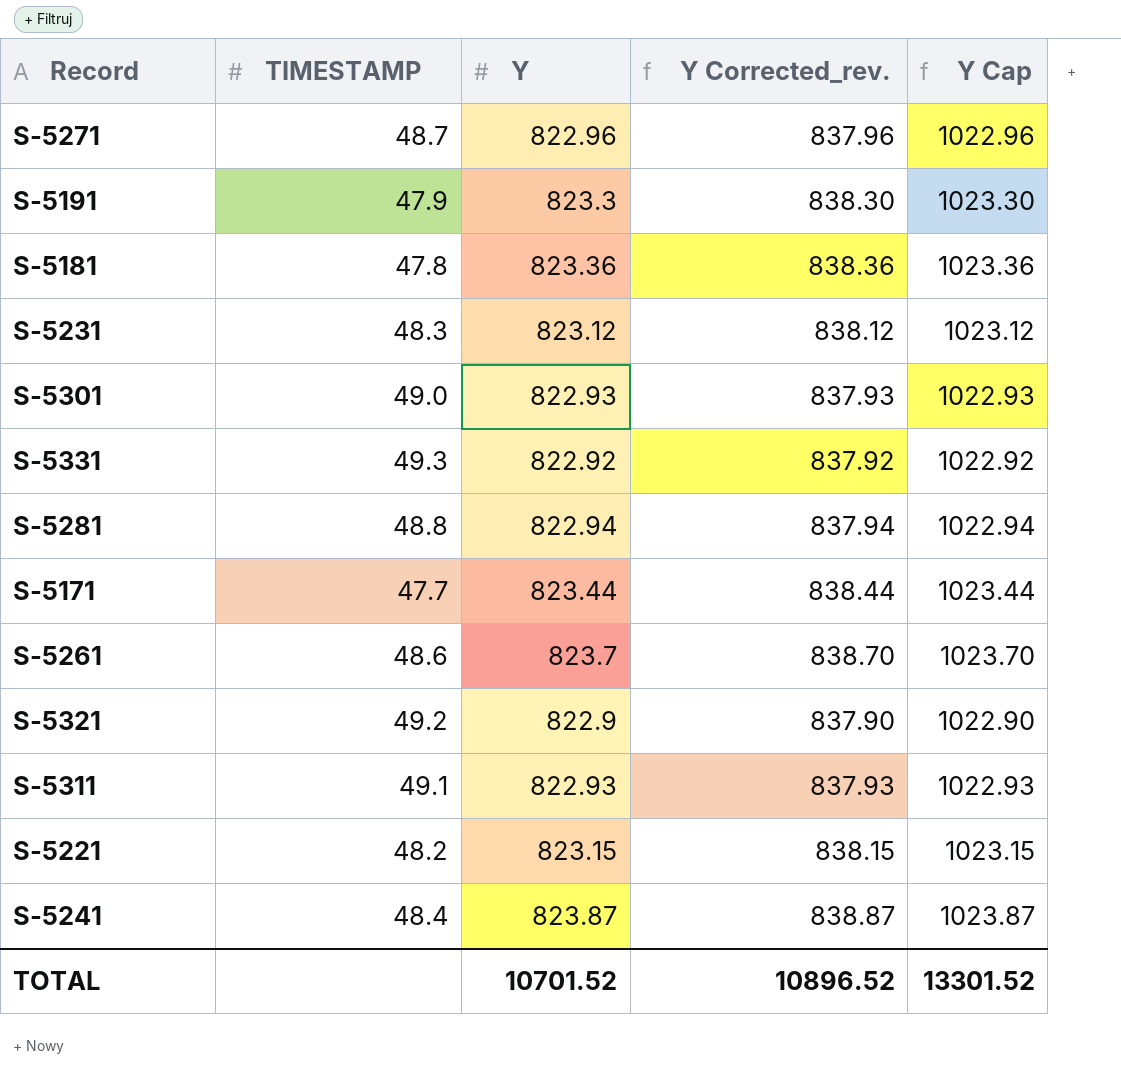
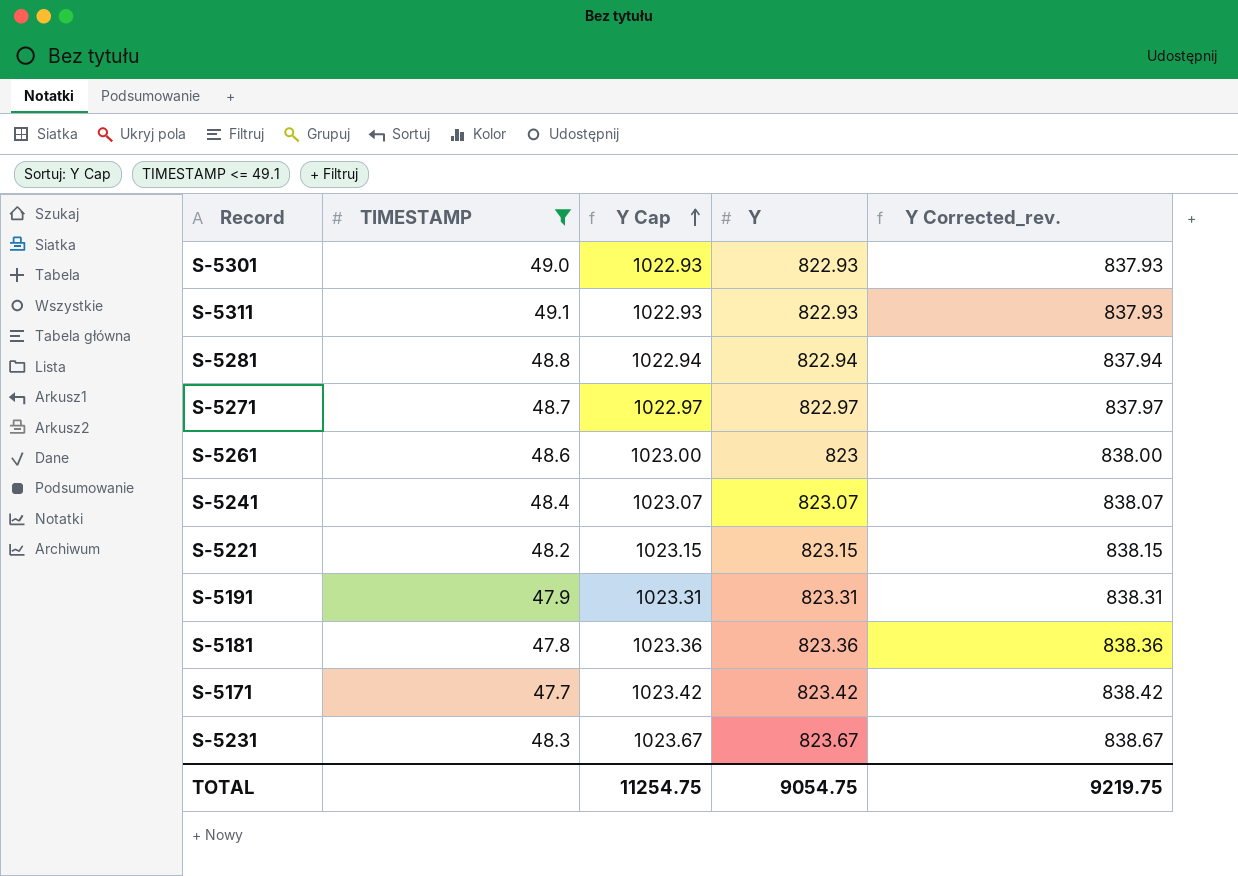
filter: none -> TIMESTAMP <= 49.1
row order: none -> Y Cap ascending
column Y Cap | position: 5 -> 3
S-5271 | Y Cap: 1022.96 -> 1022.97
S-5271 | Y: 822.96 -> 822.97
S-5271 | Y Corrected_rev.: 837.96 -> 837.97
S-5261 | Y Cap: 1023.70 -> 1023.00
S-5261 | Y: 823.7 -> 823
S-5261 | Y Corrected_rev.: 838.70 -> 838.00
S-5241 | Y Cap: 1023.87 -> 1023.07
S-5241 | Y: 823.87 -> 823.07
S-5241 | Y Corrected_rev.: 838.87 -> 838.07
S-5191 | Y Cap: 1023.30 -> 1023.31
S-5191 | Y: 823.3 -> 823.31
S-5191 | Y Corrected_rev.: 838.30 -> 838.31
S-5171 | Y Cap: 1023.44 -> 1023.42
S-5171 | Y: 823.44 -> 823.42
S-5171 | Y Corrected_rev.: 838.44 -> 838.42
S-5231 | Y Cap: 1023.12 -> 1023.67
S-5231 | Y: 823.12 -> 823.67
S-5231 | Y Corrected_rev.: 838.12 -> 838.67
TOTAL | Y Cap: 13301.52 -> 11254.75
TOTAL | Y: 10701.52 -> 9054.75
TOTAL | Y Corrected_rev.: 10896.52 -> 9219.75

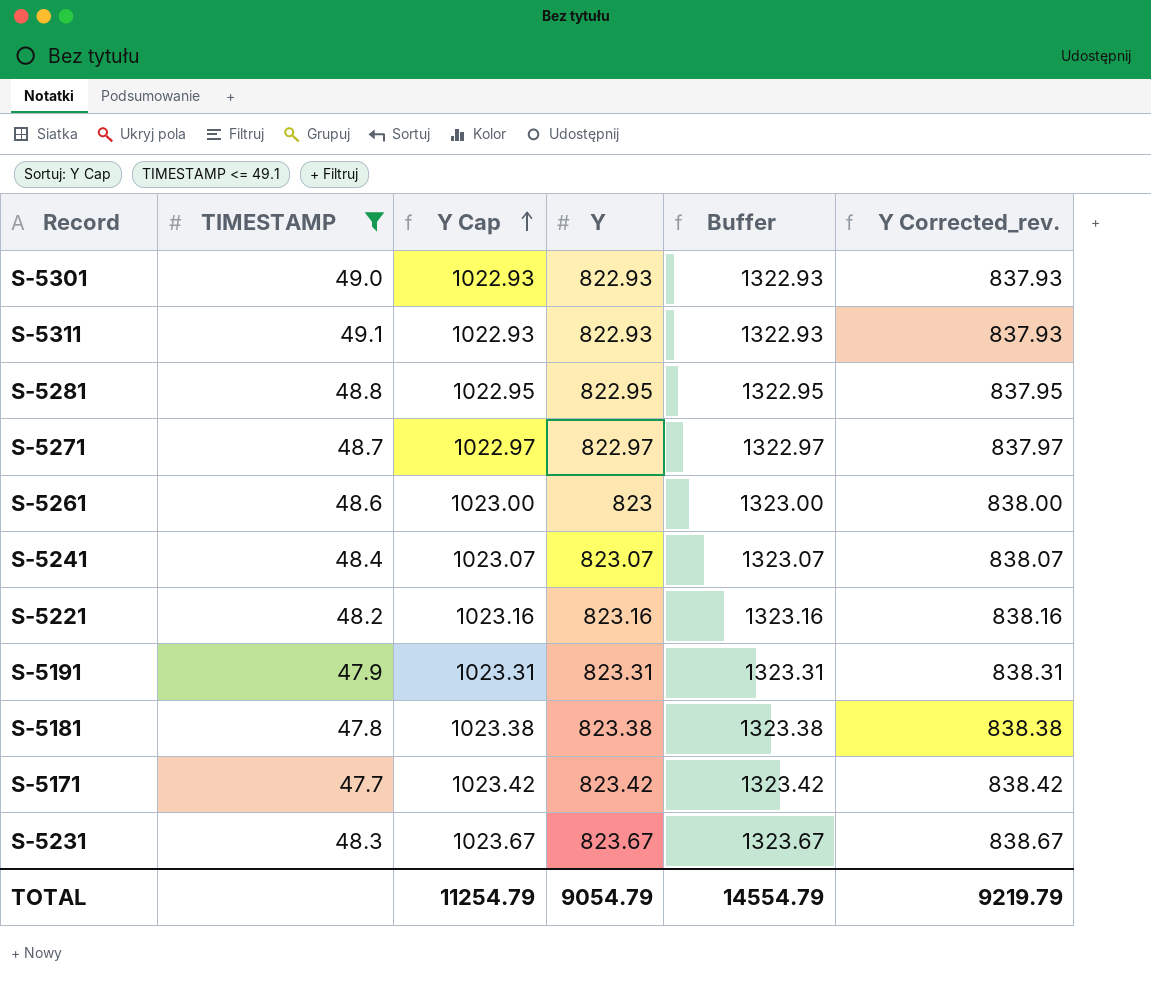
column Buffer | formula: none -> [Y] + 500
S-5281 | Y Cap: 1022.94 -> 1022.95
S-5281 | Y: 822.94 -> 822.95
S-5281 | Y Corrected_rev.: 837.94 -> 837.95
S-5221 | Y Cap: 1023.15 -> 1023.16
S-5221 | Y: 823.15 -> 823.16
S-5221 | Y Corrected_rev.: 838.15 -> 838.16
S-5181 | Y Cap: 1023.36 -> 1023.38
S-5181 | Y: 823.36 -> 823.38
S-5181 | Y Corrected_rev.: 838.36 -> 838.38
TOTAL | Y Cap: 11254.75 -> 11254.79
TOTAL | Y: 9054.75 -> 9054.79
TOTAL | Y Corrected_rev.: 9219.75 -> 9219.79

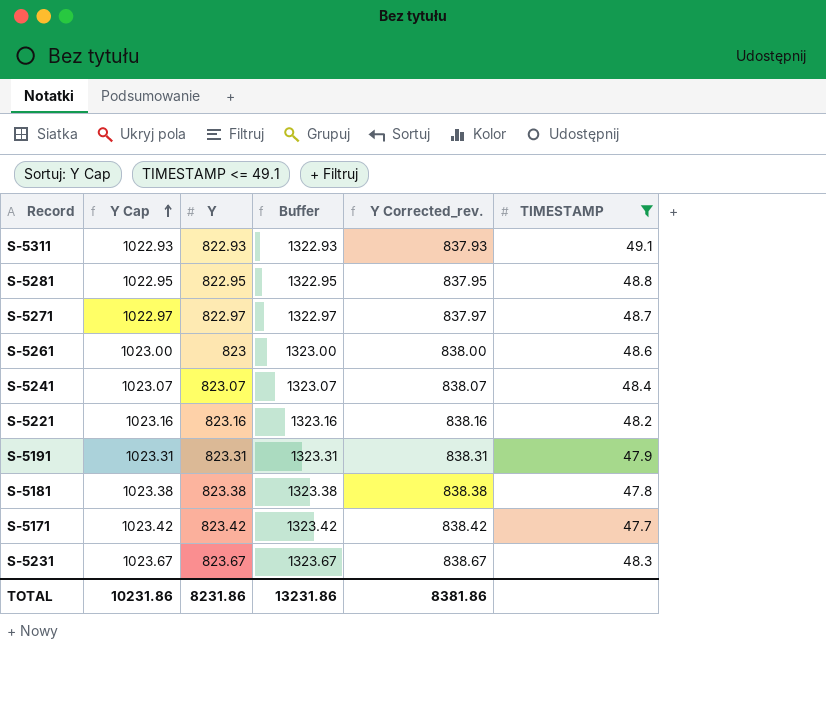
column TIMESTAMP | position: 2 -> 6
row S-5301: 49.0 | 1022.93 | 822.93 | 1322.93 | 837.93 -> none
TOTAL | Y Cap: 11254.79 -> 10231.86
TOTAL | Y: 9054.79 -> 8231.86
TOTAL | Buffer: 14554.79 -> 13231.86
TOTAL | Y Corrected_rev.: 9219.79 -> 8381.86

